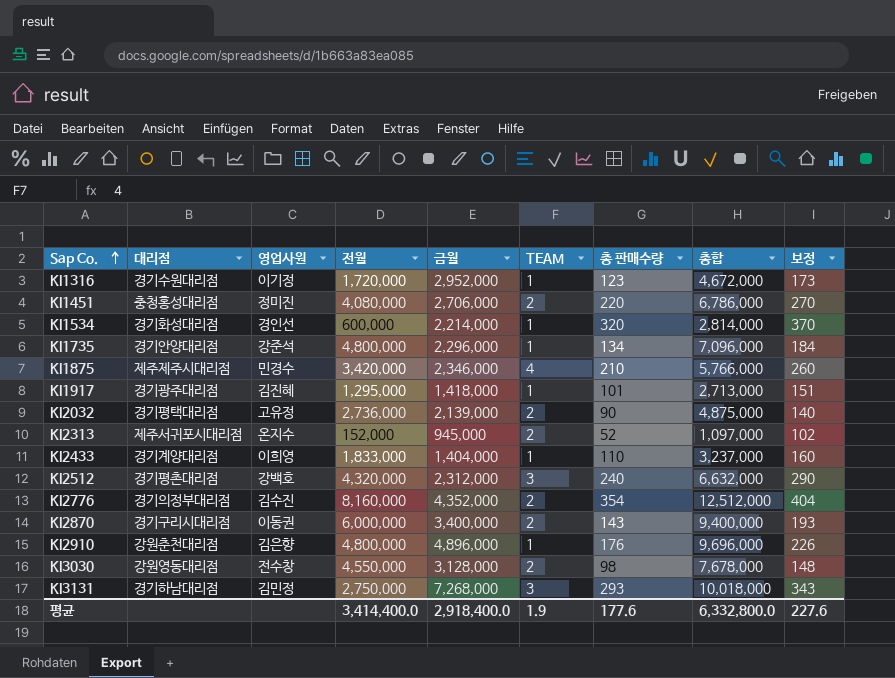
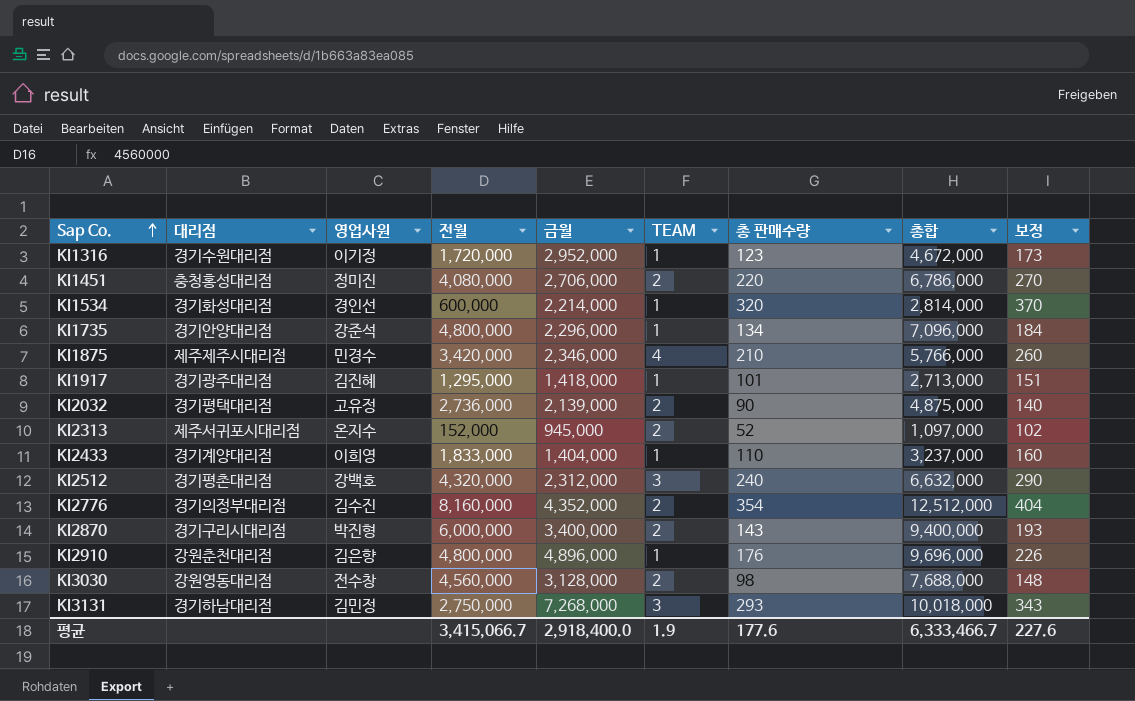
KI2870 | 영업사원: 이동권 -> 박진형
KI3030 | 전월: 4,550,000 -> 4,560,000
KI3030 | 총합: 7,678,000 -> 7,688,000
평균 | 전월: 3,414,400.0 -> 3,415,066.7
평균 | 총합: 6,332,800.0 -> 6,333,466.7

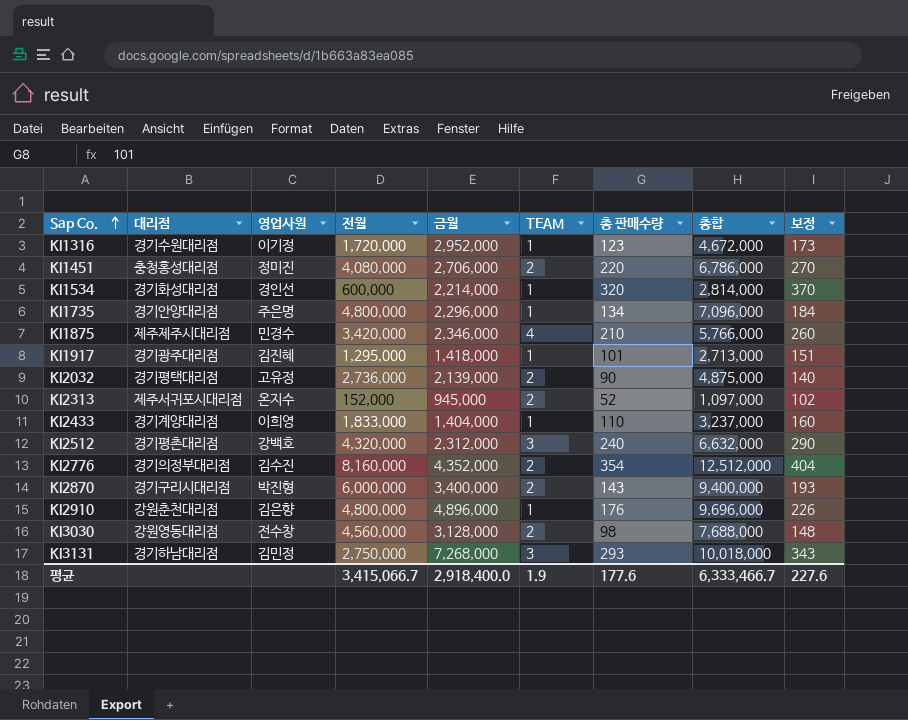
KI1735 | 영업사원: 강준석 -> 주은명

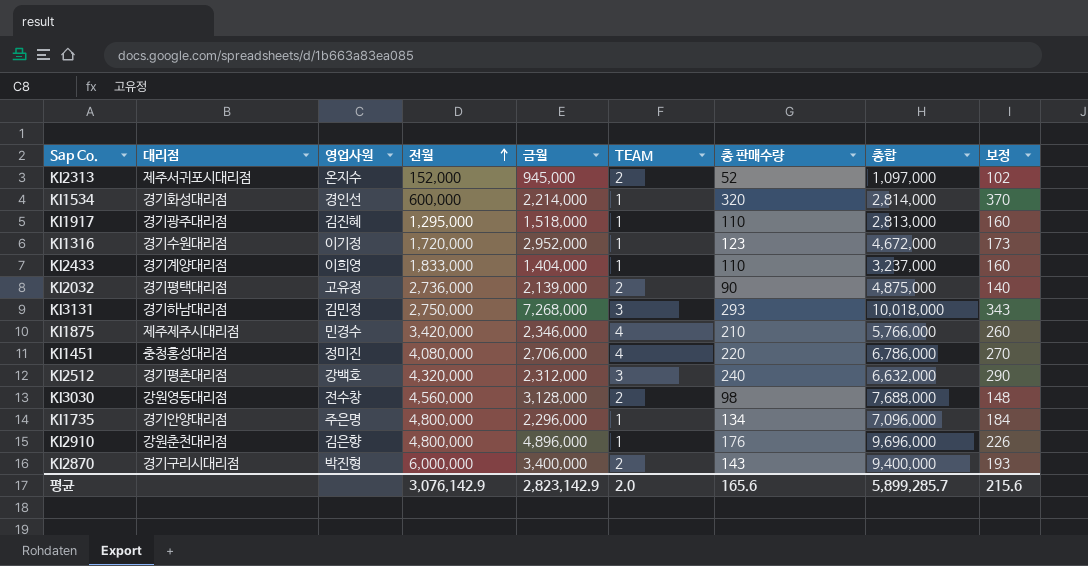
row order: Sap Co. ascending -> 전월 ascending
row KI2776: 경기의정부대리점 | 김수진 | 8,160,000 | 4,352,000 | 2 | 354 | 12,512,000 | 404 -> none
KI1917 | 금월: 1,418,000 -> 1,518,000
KI1917 | 총 판매수량: 101 -> 110
KI1917 | 총합: 2,713,000 -> 2,813,000
KI1917 | 보정: 151 -> 160
KI1451 | TEAM: 2 -> 4
평균 | 전월: 3,415,066.7 -> 3,076,142.9
평균 | 금월: 2,918,400.0 -> 2,823,142.9
평균 | TEAM: 1.9 -> 2.0
평균 | 총 판매수량: 177.6 -> 165.6
평균 | 총합: 6,333,466.7 -> 5,899,285.7
평균 | 보정: 227.6 -> 215.6

